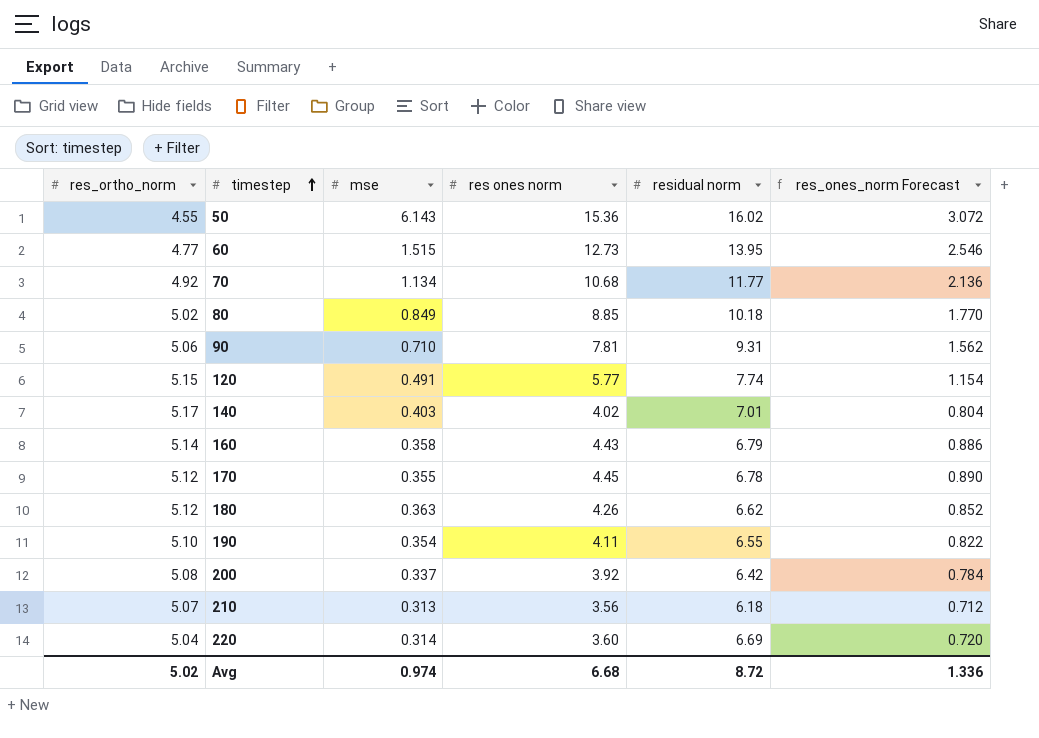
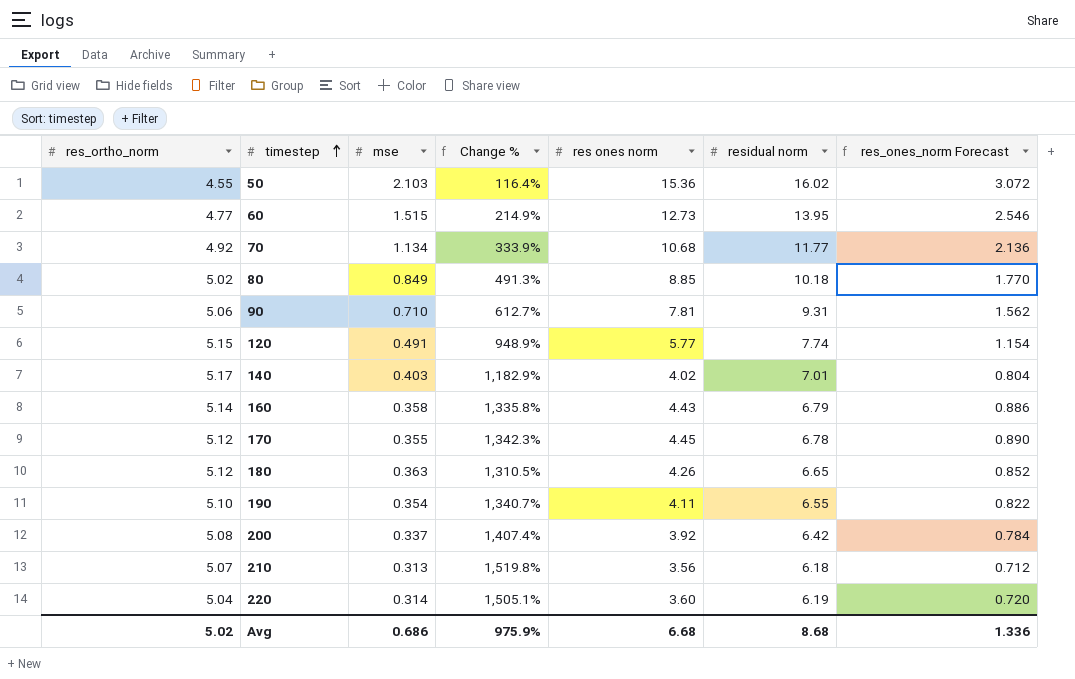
column Change % | formula: none -> ([res_ortho_norm] - [mse]) / [mse]
50 | mse: 6.143 -> 2.103
180 | residual norm: 6.62 -> 6.65
220 | residual norm: 6.69 -> 6.19
Avg | mse: 0.974 -> 0.686
Avg | residual norm: 8.72 -> 8.68

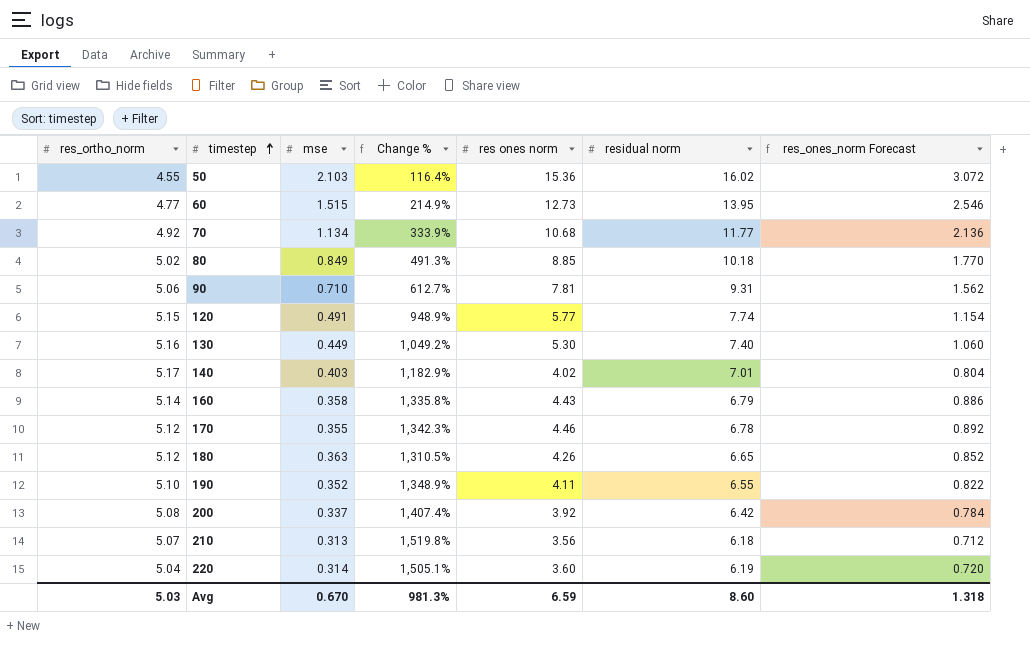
row 130: none -> 5.16 | 0.449 | 1,049.2% | 5.30 | 7.40 | 1.060
170 | res ones norm: 4.45 -> 4.46
170 | res_ones_norm Forecast: 0.890 -> 0.892
190 | mse: 0.354 -> 0.352
190 | Change %: 1,340.7% -> 1,348.9%
Avg | res_ortho_norm: 5.02 -> 5.03
Avg | mse: 0.686 -> 0.670
Avg | Change %: 975.9% -> 981.3%
Avg | res ones norm: 6.68 -> 6.59
Avg | residual norm: 8.68 -> 8.60
Avg | res_ones_norm Forecast: 1.336 -> 1.318

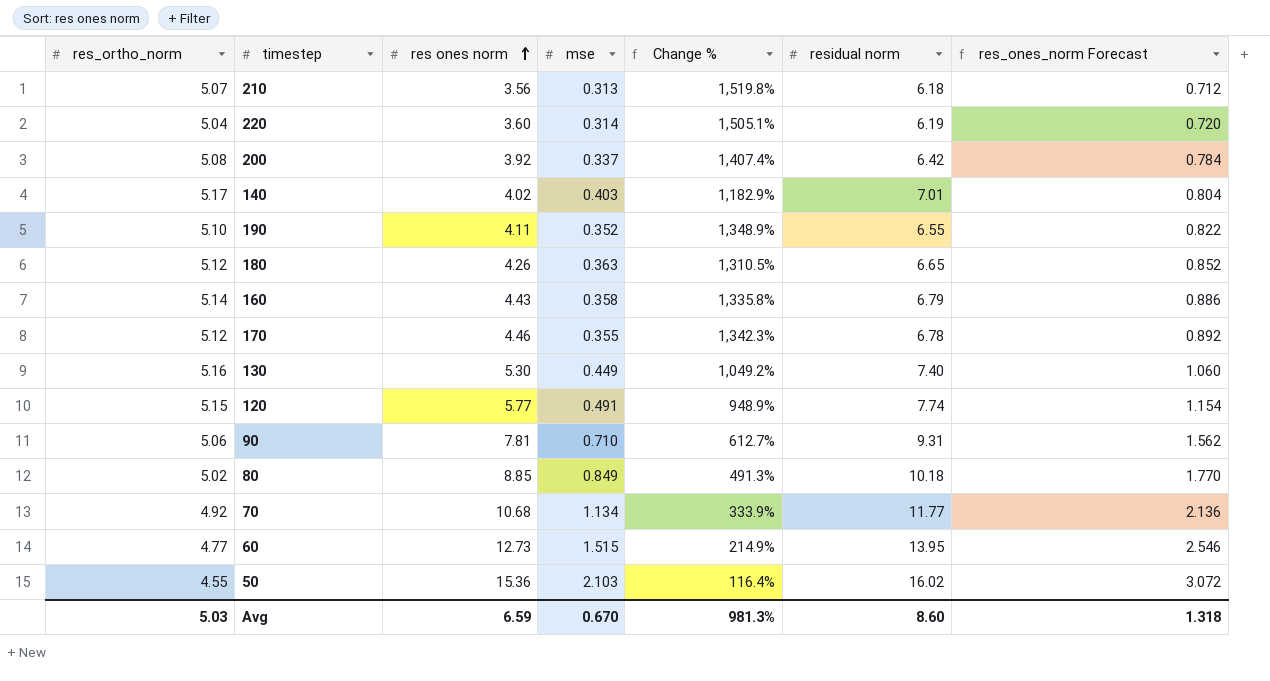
row order: timestep ascending -> res ones norm ascending
column res ones norm | position: 5 -> 3

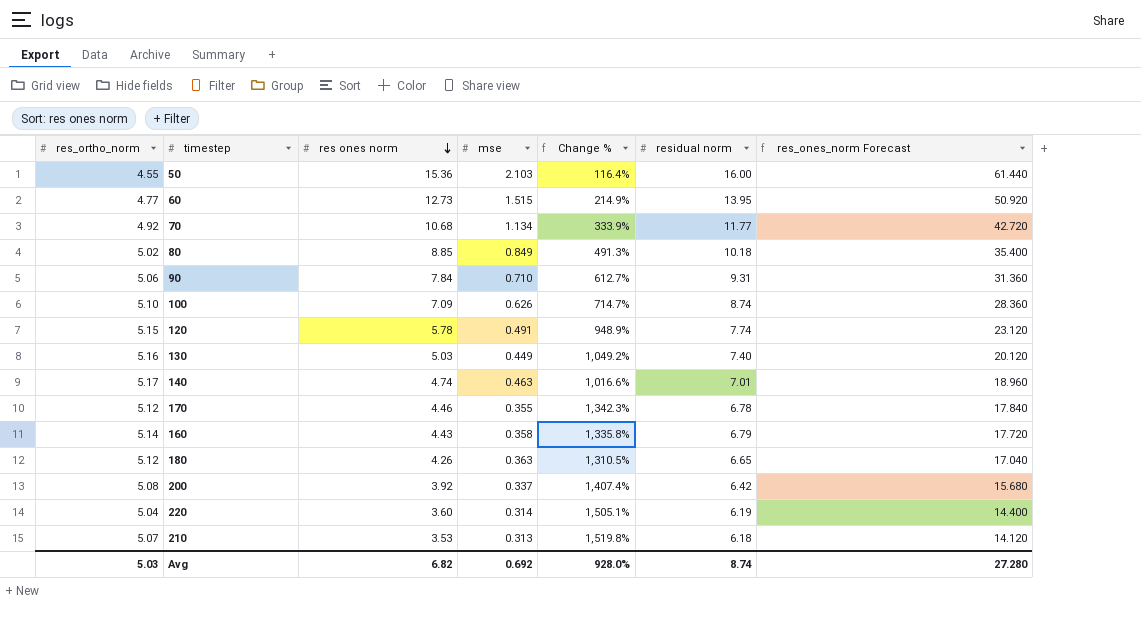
row order: res ones norm ascending -> res ones norm descending
column res_ones_norm Forecast | formula: [res ones norm] * 0.2 -> [res ones norm] * 4
row 190: 5.10 | 4.11 | 0.352 | 1,348.9% | 6.55 | 0.822 -> none
50 | residual norm: 16.02 -> 16.00
90 | res ones norm: 7.81 -> 7.84
row 100: none -> 5.10 | 7.09 | 0.626 | 714.7% | 8.74 | 28.360
120 | res ones norm: 5.77 -> 5.78
130 | res ones norm: 5.30 -> 5.03
140 | res ones norm: 4.02 -> 4.74
140 | mse: 0.403 -> 0.463
140 | Change %: 1,182.9% -> 1,016.6%
210 | res ones norm: 3.56 -> 3.53
Avg | res ones norm: 6.59 -> 6.82
Avg | mse: 0.670 -> 0.692
Avg | Change %: 981.3% -> 928.0%
Avg | residual norm: 8.60 -> 8.74
Avg | res_ones_norm Forecast: 1.318 -> 27.280

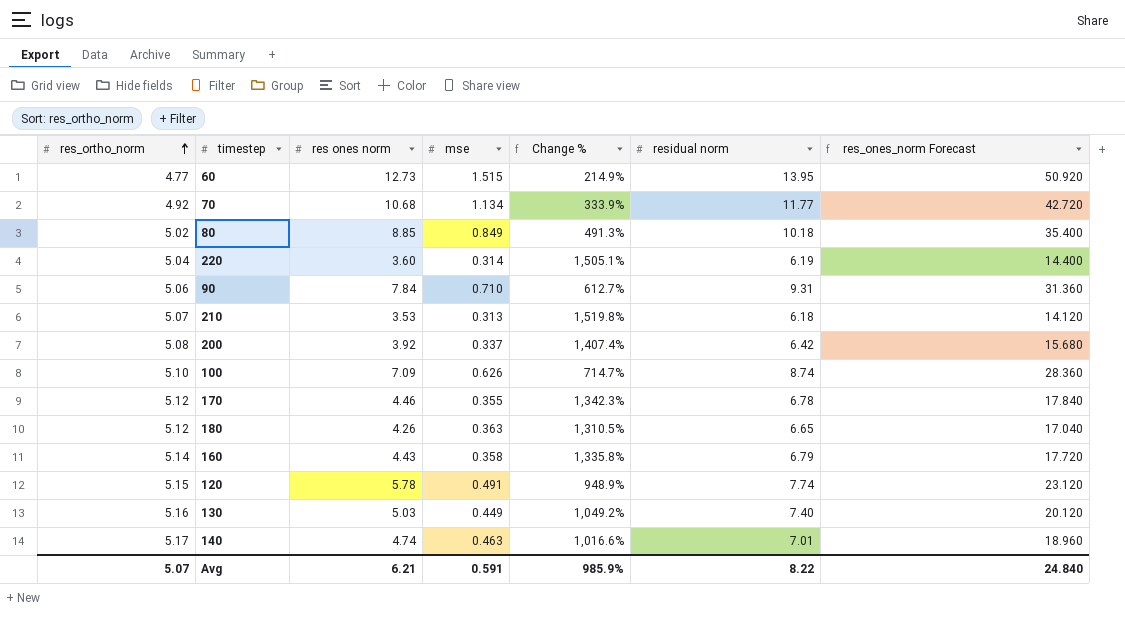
row order: res ones norm descending -> res_ortho_norm ascending
row 50: 4.55 | 15.36 | 2.103 | 116.4% | 16.00 | 61.440 -> none
Avg | res_ortho_norm: 5.03 -> 5.07
Avg | res ones norm: 6.82 -> 6.21
Avg | mse: 0.692 -> 0.591
Avg | Change %: 928.0% -> 985.9%
Avg | residual norm: 8.74 -> 8.22
Avg | res_ones_norm Forecast: 27.280 -> 24.840

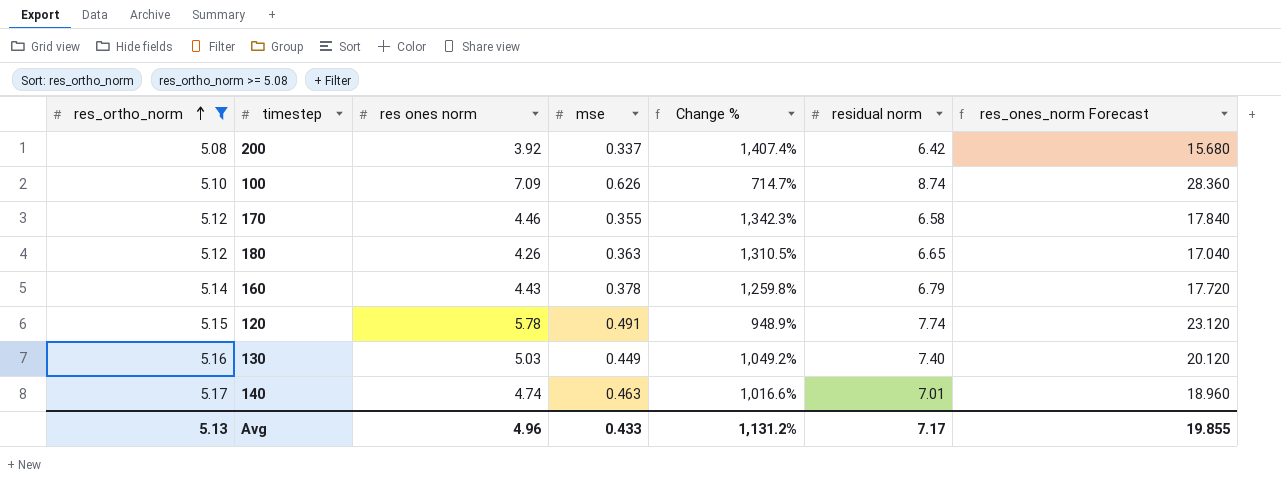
filter: none -> res_ortho_norm >= 5.08
170 | residual norm: 6.78 -> 6.58
160 | mse: 0.358 -> 0.378
160 | Change %: 1,335.8% -> 1,259.8%
Avg | res_ortho_norm: 5.07 -> 5.13
Avg | res ones norm: 6.21 -> 4.96
Avg | mse: 0.591 -> 0.433
Avg | Change %: 985.9% -> 1,131.2%
Avg | residual norm: 8.22 -> 7.17
Avg | res_ones_norm Forecast: 24.840 -> 19.855

